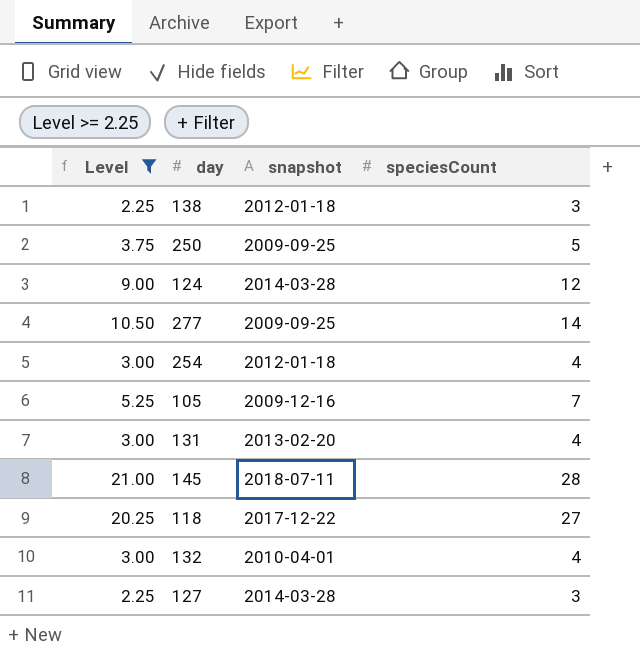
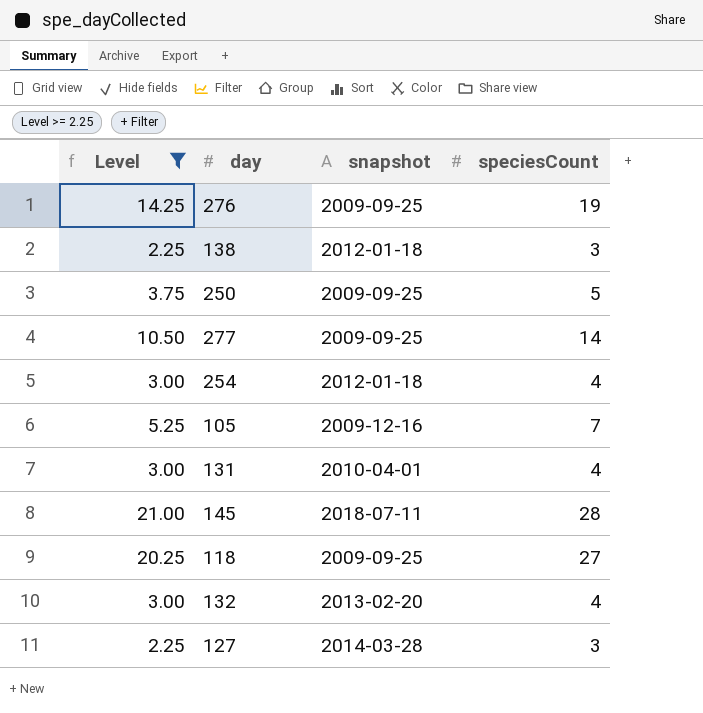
row 124: 9.00 | 2014-03-28 | 12 -> none
row 276: none -> 14.25 | 2009-09-25 | 19
131 | snapshot: 2013-02-20 -> 2010-04-01
118 | snapshot: 2017-12-22 -> 2009-09-25
132 | snapshot: 2010-04-01 -> 2013-02-20

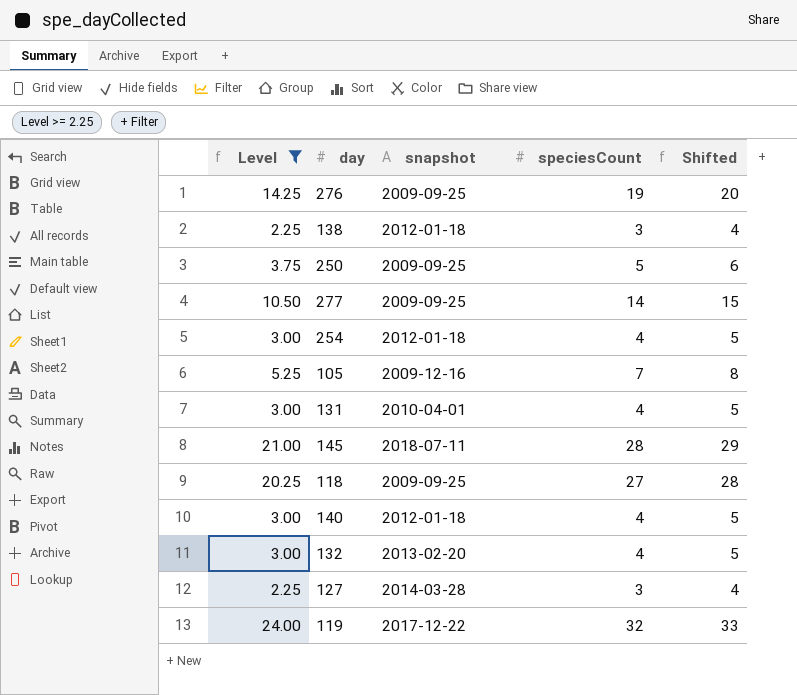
column Shifted | formula: none -> [speciesCount] + 1
row 140: none -> 3.00 | 2012-01-18 | 4 | 5
row 119: none -> 24.00 | 2017-12-22 | 32 | 33

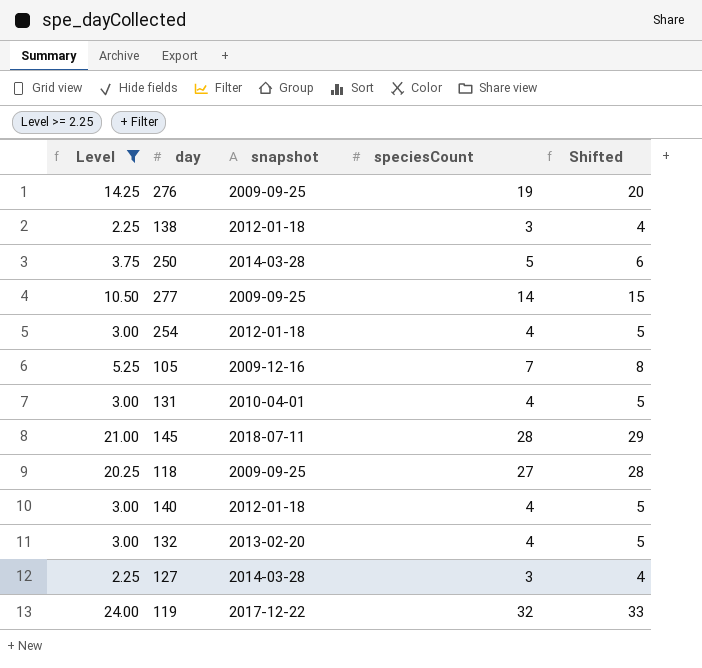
250 | snapshot: 2009-09-25 -> 2014-03-28

